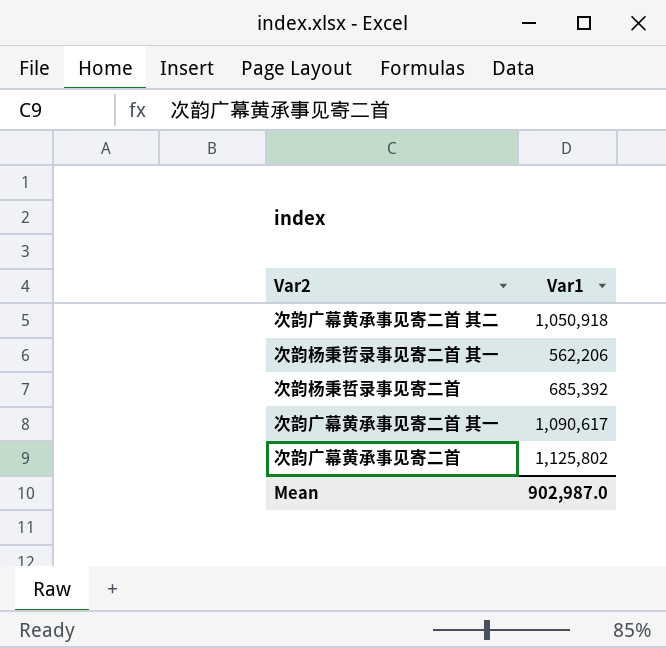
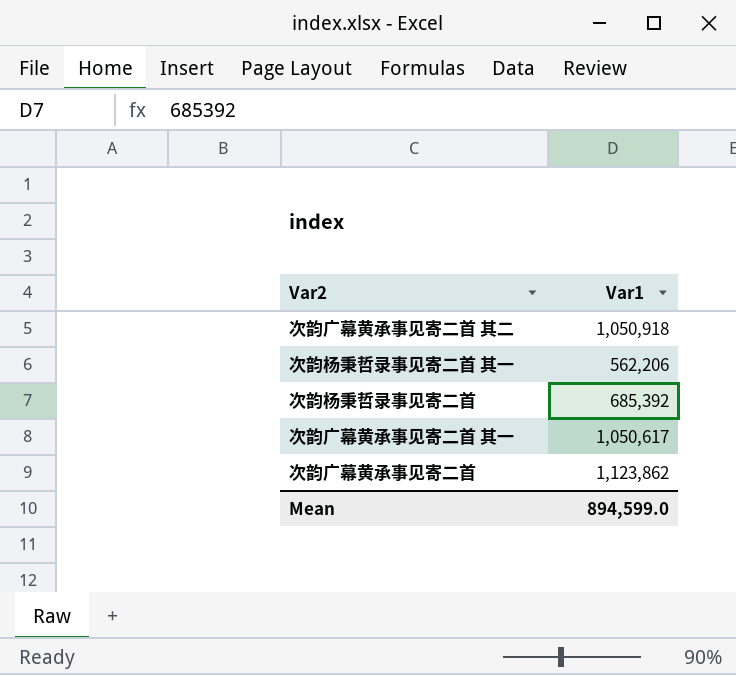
次韵广幕黄承事见寄二首 其一 | Var1: 1,090,617 -> 1,050,617
次韵广幕黄承事见寄二首 | Var1: 1,125,802 -> 1,123,862
Mean | Var1: 902,987.0 -> 894,599.0

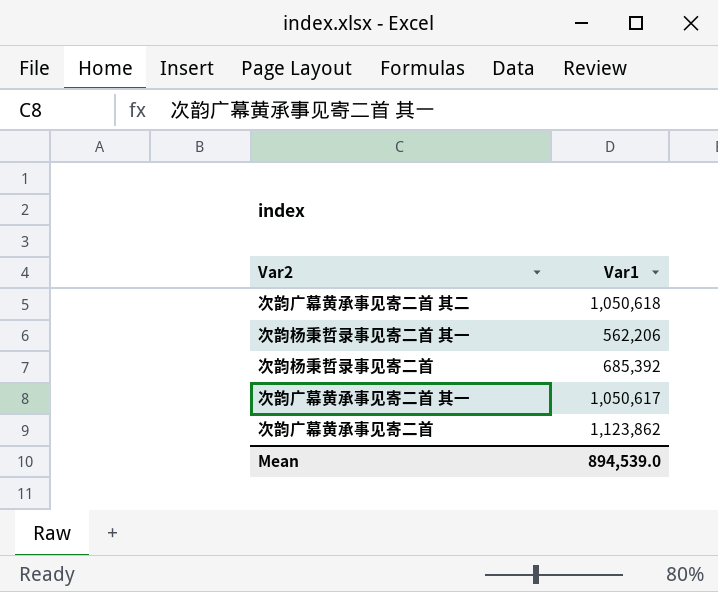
次韵广幕黄承事见寄二首 其二 | Var1: 1,050,918 -> 1,050,618
Mean | Var1: 894,599.0 -> 894,539.0

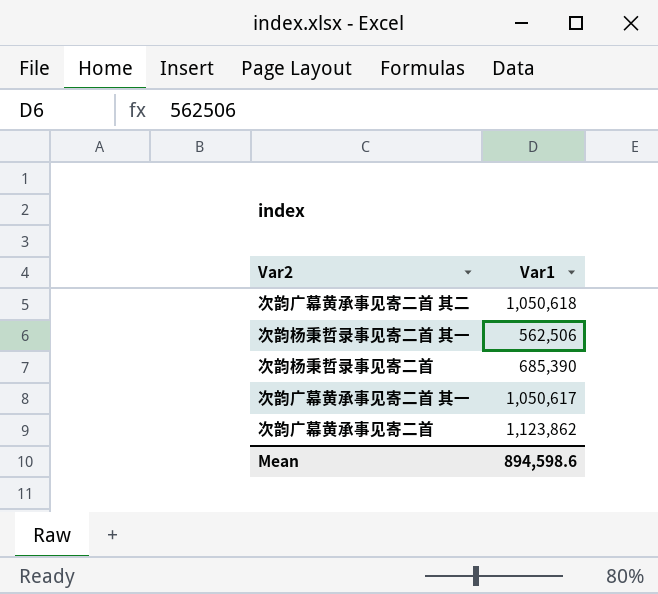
次韵杨秉哲录事见寄二首 其一 | Var1: 562,206 -> 562,506
次韵杨秉哲录事见寄二首 | Var1: 685,392 -> 685,390
Mean | Var1: 894,539.0 -> 894,598.6

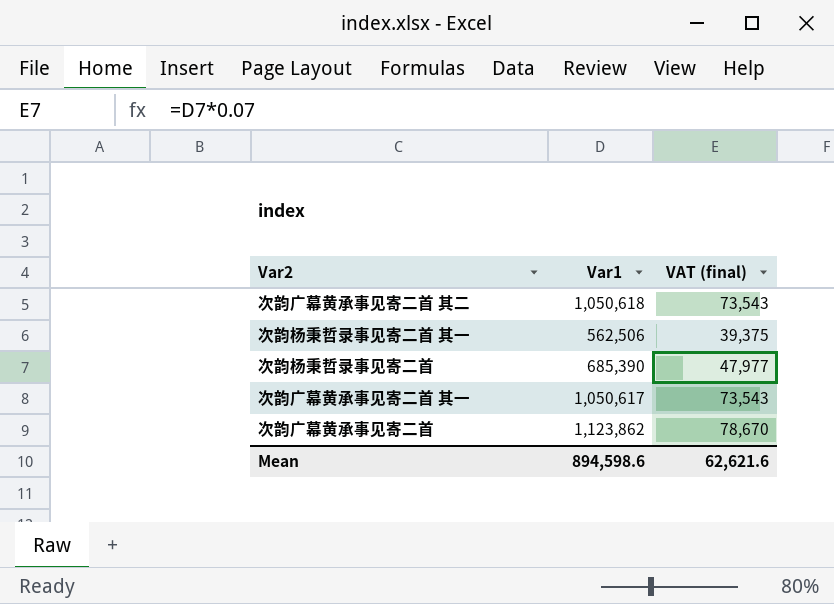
column VAT (final) | formula: none -> [Var1] * 0.07

